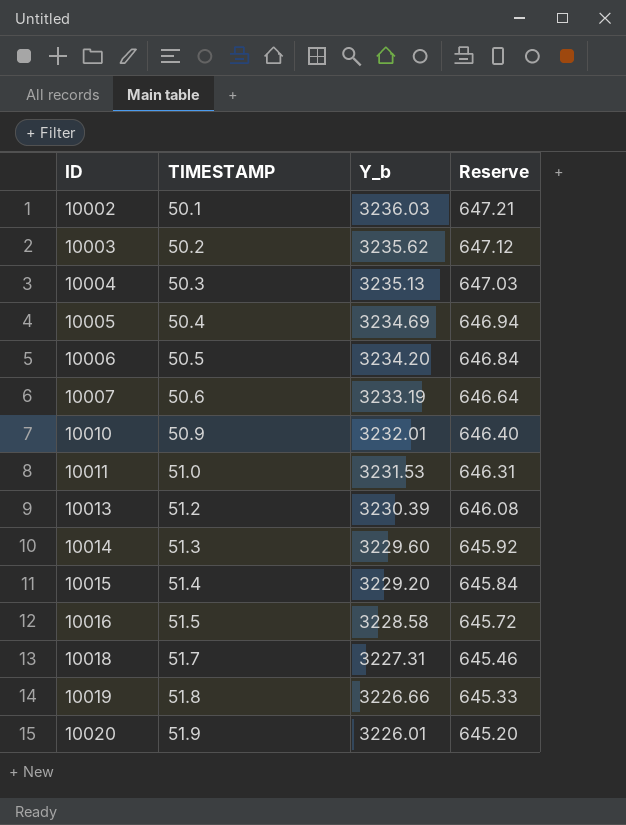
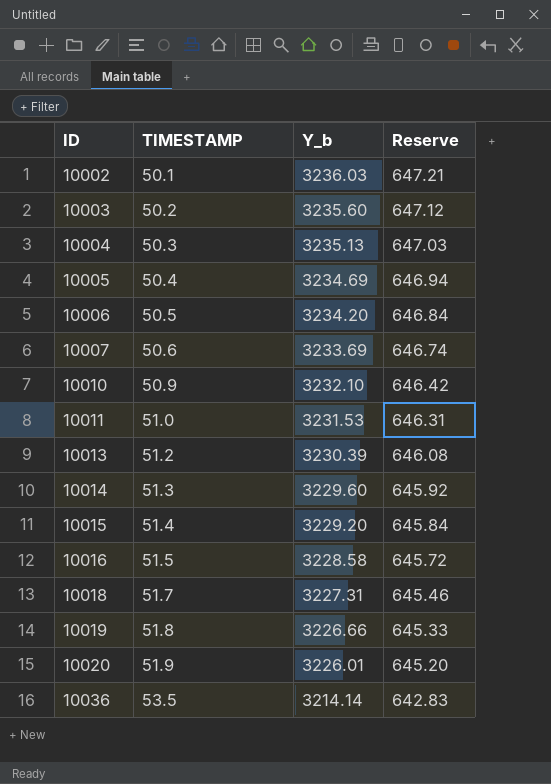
10003 | Y_b: 3235.62 -> 3235.60
10007 | Y_b: 3233.19 -> 3233.69
10007 | Reserve: 646.64 -> 646.74
10010 | Y_b: 3232.01 -> 3232.10
10010 | Reserve: 646.40 -> 646.42
row 10036: none -> 53.5 | 3214.14 | 642.83

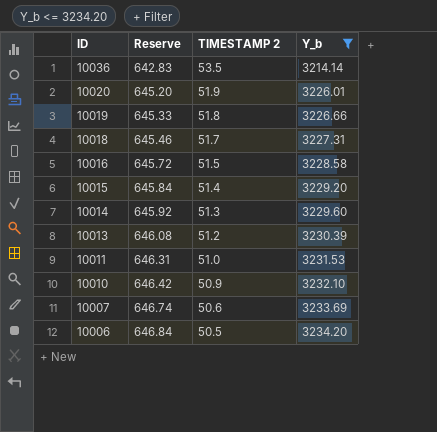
filter: none -> Y_b <= 3234.20
row order: ID ascending -> ID descending
column Reserve | position: 4 -> 2
column name: TIMESTAMP -> TIMESTAMP 2

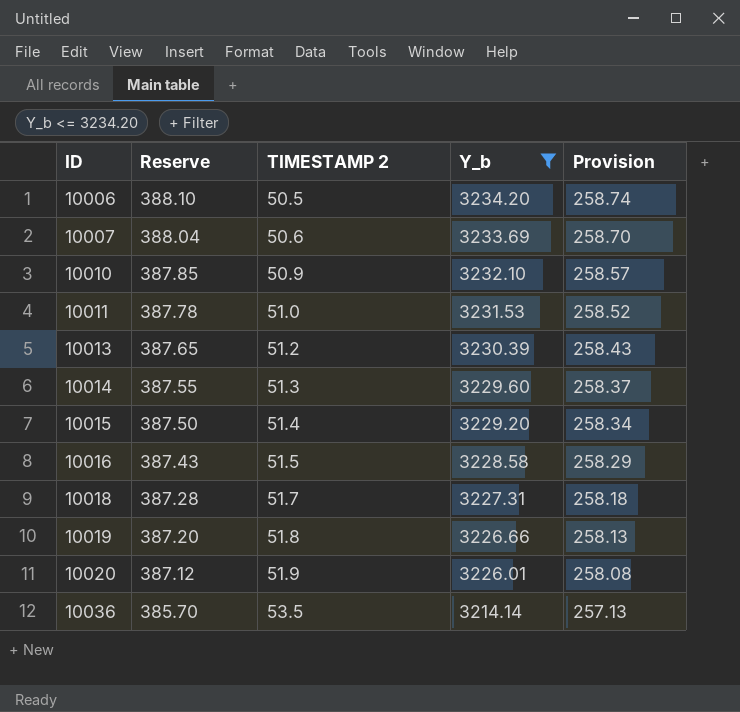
row order: ID descending -> ID ascending
column Reserve | formula: [Y_b] * 0.2 -> [Y_b] * 0.12
column Provision | formula: none -> [Y_b] * 0.08

